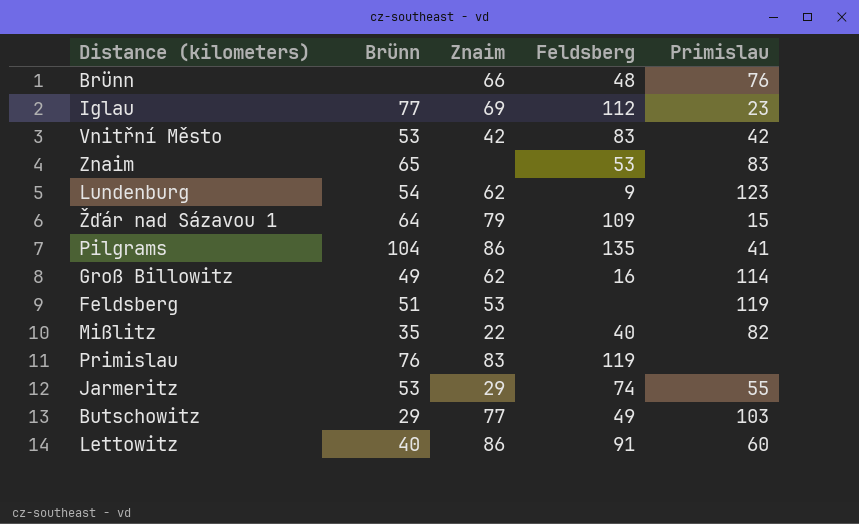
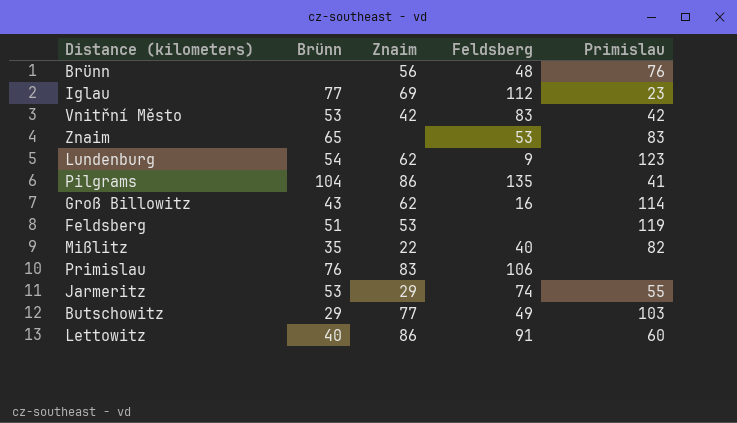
row Žďár nad Sázavou 1: 64 | 79 | 109 | 15 -> none
Brünn | Znaim: 66 -> 56
Groß Billowitz | Brünn: 49 -> 43
Primislau | Feldsberg: 119 -> 106

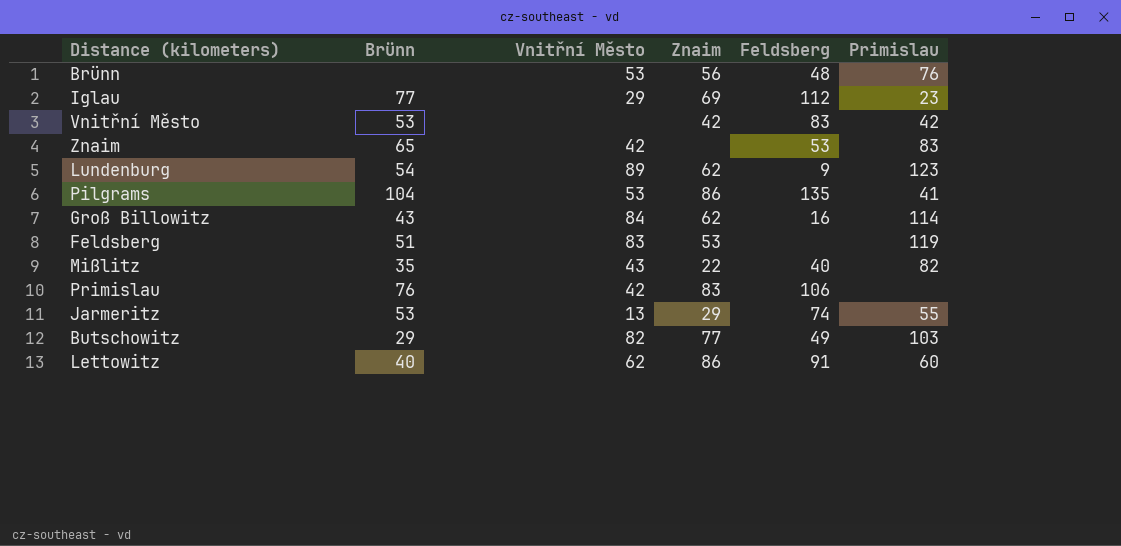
column Vnitřní Město | position: none -> 3

